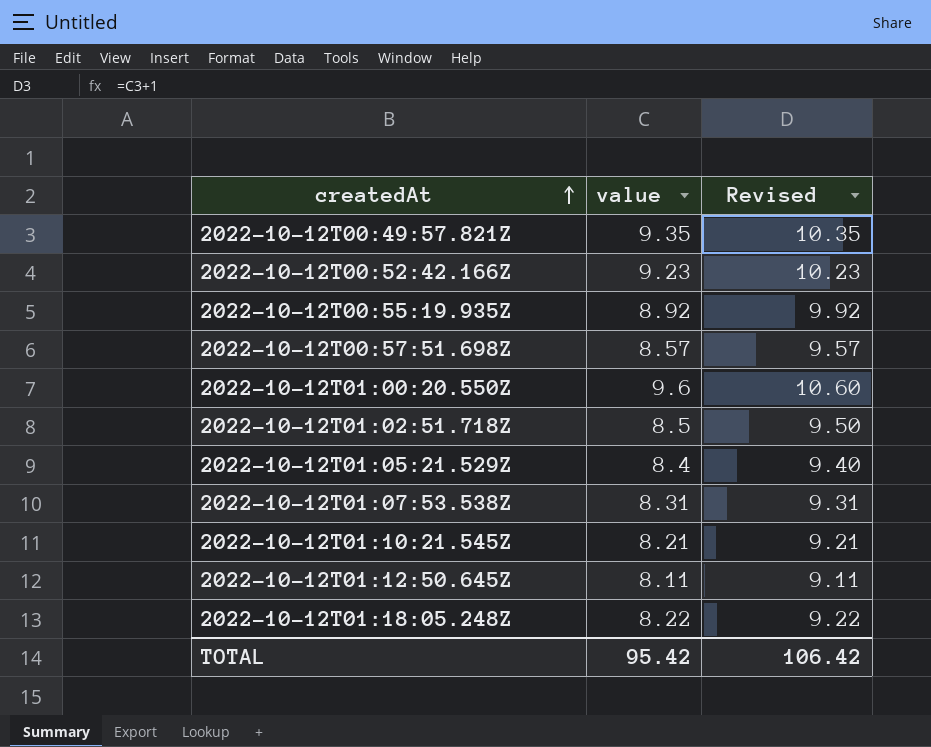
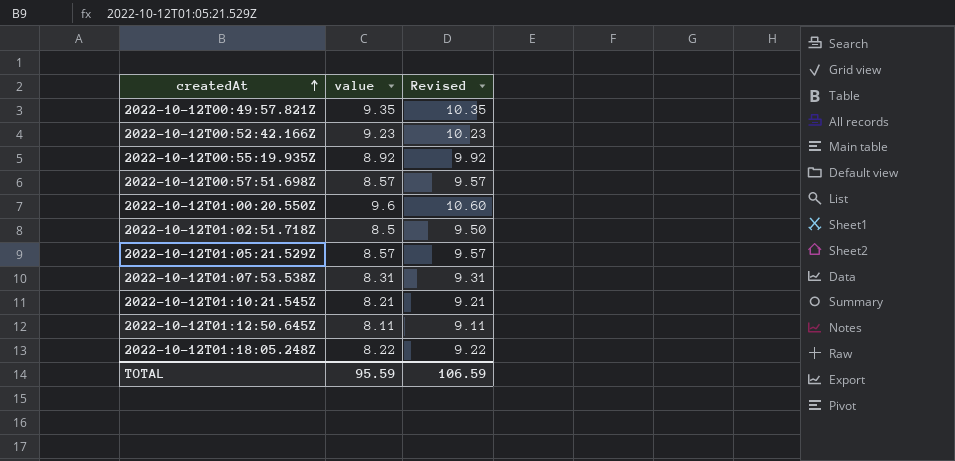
2022-10-12T01:05:21.529Z | value: 8.4 -> 8.57
2022-10-12T01:05:21.529Z | Revised: 9.40 -> 9.57
TOTAL | value: 95.42 -> 95.59
TOTAL | Revised: 106.42 -> 106.59

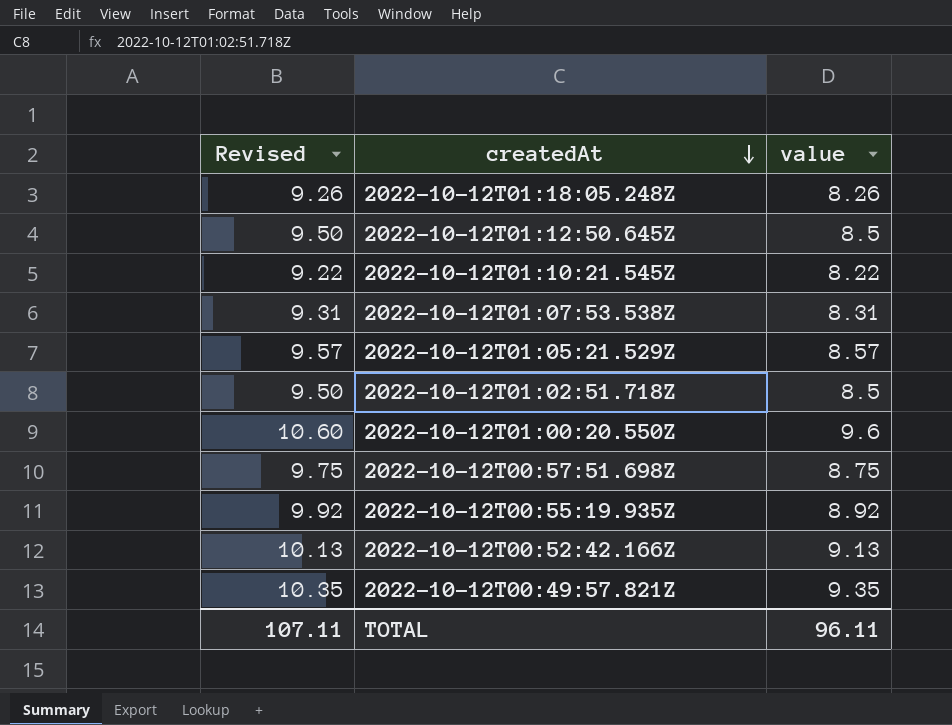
row order: createdAt ascending -> createdAt descending
column Revised | position: 3 -> 1
2022-10-12T01:18:05.248Z | Revised: 9.22 -> 9.26
2022-10-12T01:18:05.248Z | value: 8.22 -> 8.26
2022-10-12T01:12:50.645Z | Revised: 9.11 -> 9.50
2022-10-12T01:12:50.645Z | value: 8.11 -> 8.5
2022-10-12T01:10:21.545Z | Revised: 9.21 -> 9.22
2022-10-12T01:10:21.545Z | value: 8.21 -> 8.22
2022-10-12T00:57:51.698Z | Revised: 9.57 -> 9.75
2022-10-12T00:57:51.698Z | value: 8.57 -> 8.75
2022-10-12T00:52:42.166Z | Revised: 10.23 -> 10.13
2022-10-12T00:52:42.166Z | value: 9.23 -> 9.13
TOTAL | Revised: 106.59 -> 107.11
TOTAL | value: 95.59 -> 96.11

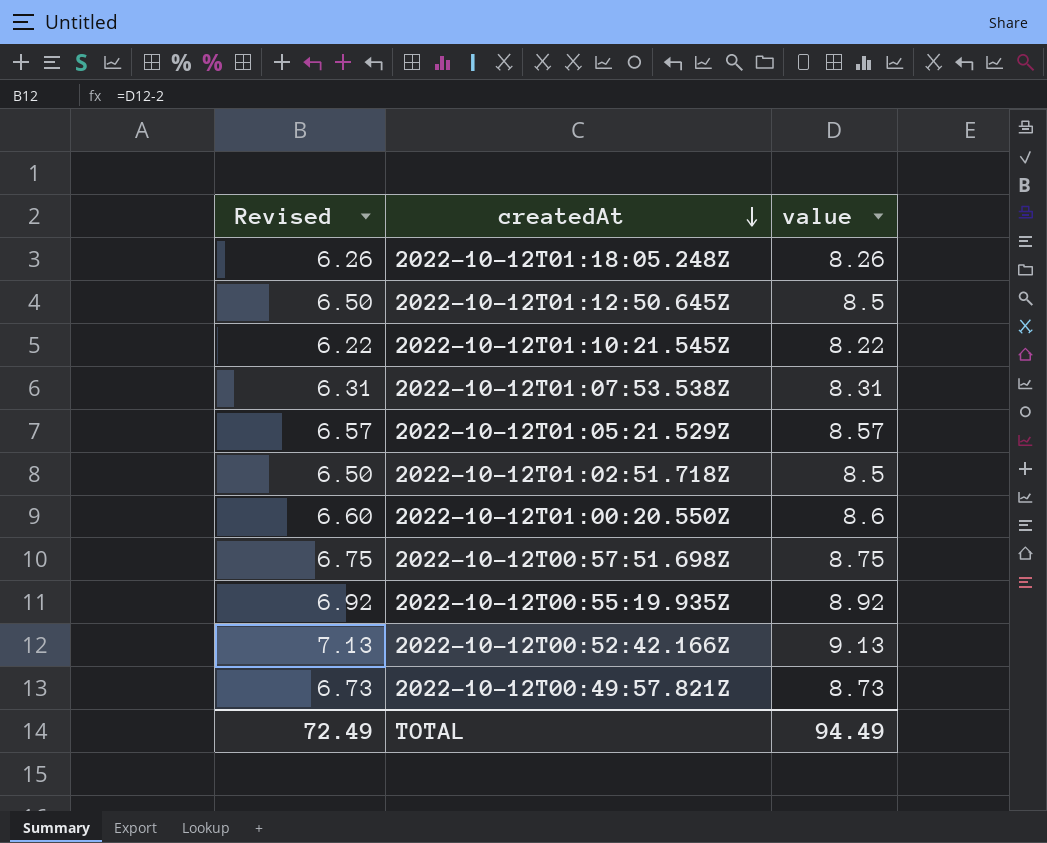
column Revised | formula: [value] + 1 -> [value] - 2
2022-10-12T01:00:20.550Z | value: 9.6 -> 8.6
2022-10-12T00:49:57.821Z | value: 9.35 -> 8.73
TOTAL | Revised: 107.11 -> 72.49
TOTAL | value: 96.11 -> 94.49

